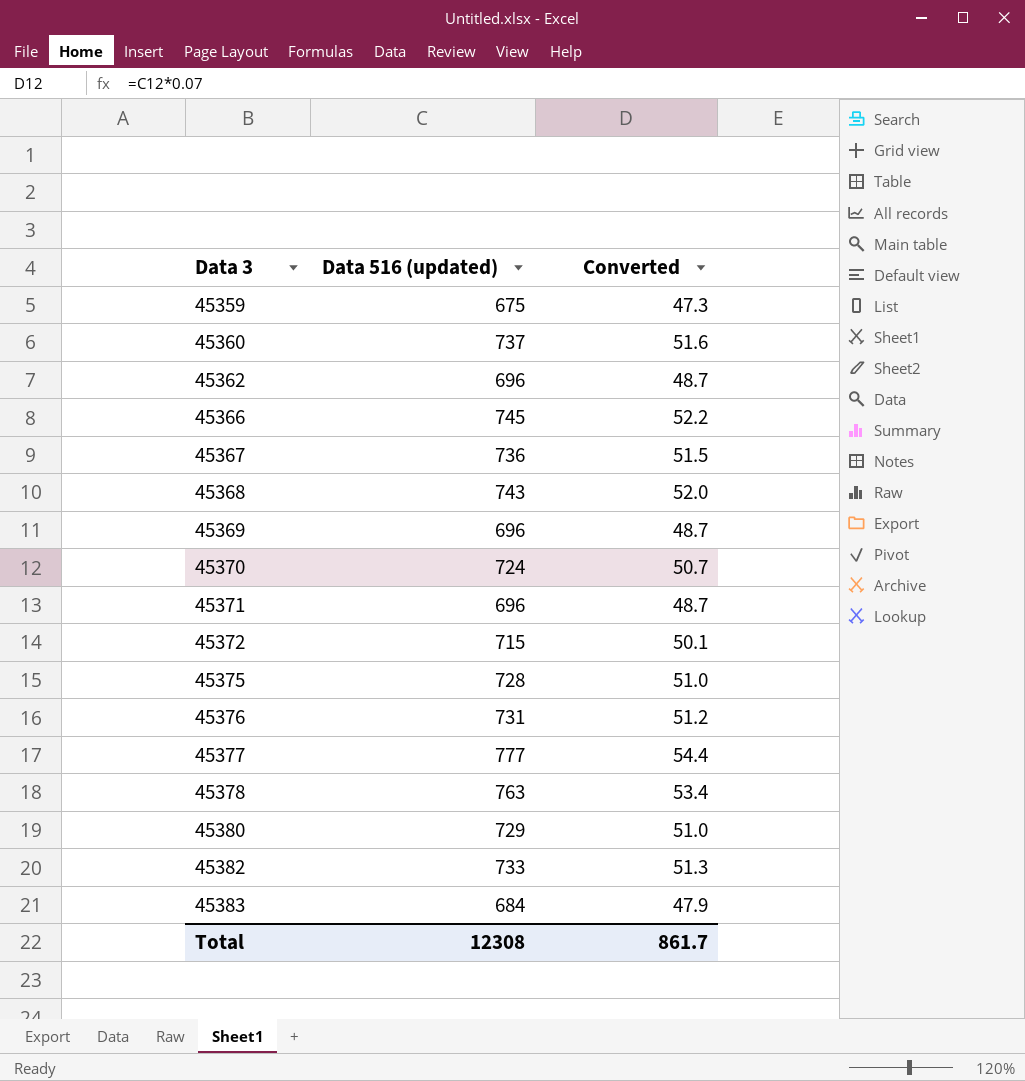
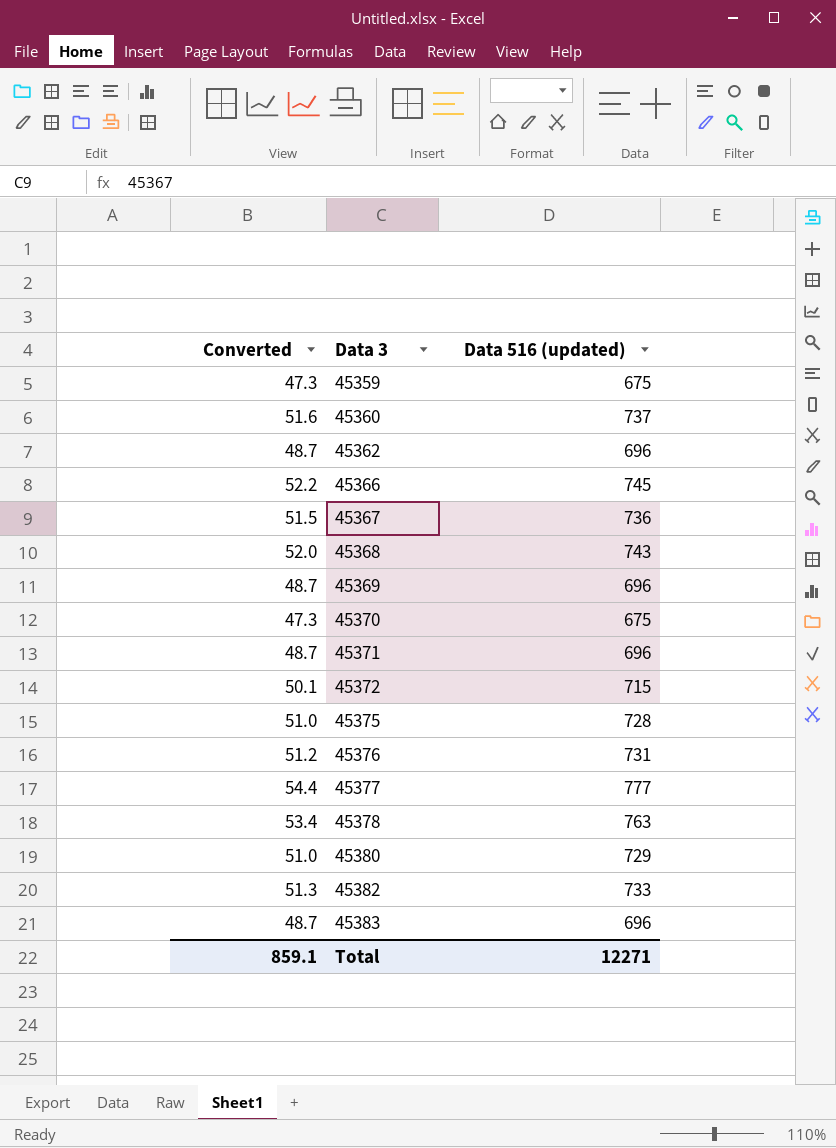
column Converted | position: 3 -> 1
45370 | Converted: 50.7 -> 47.3
45370 | Data 516 (updated): 724 -> 675
45383 | Converted: 47.9 -> 48.7
45383 | Data 516 (updated): 684 -> 696
Total | Converted: 861.7 -> 859.1
Total | Data 516 (updated): 12308 -> 12271

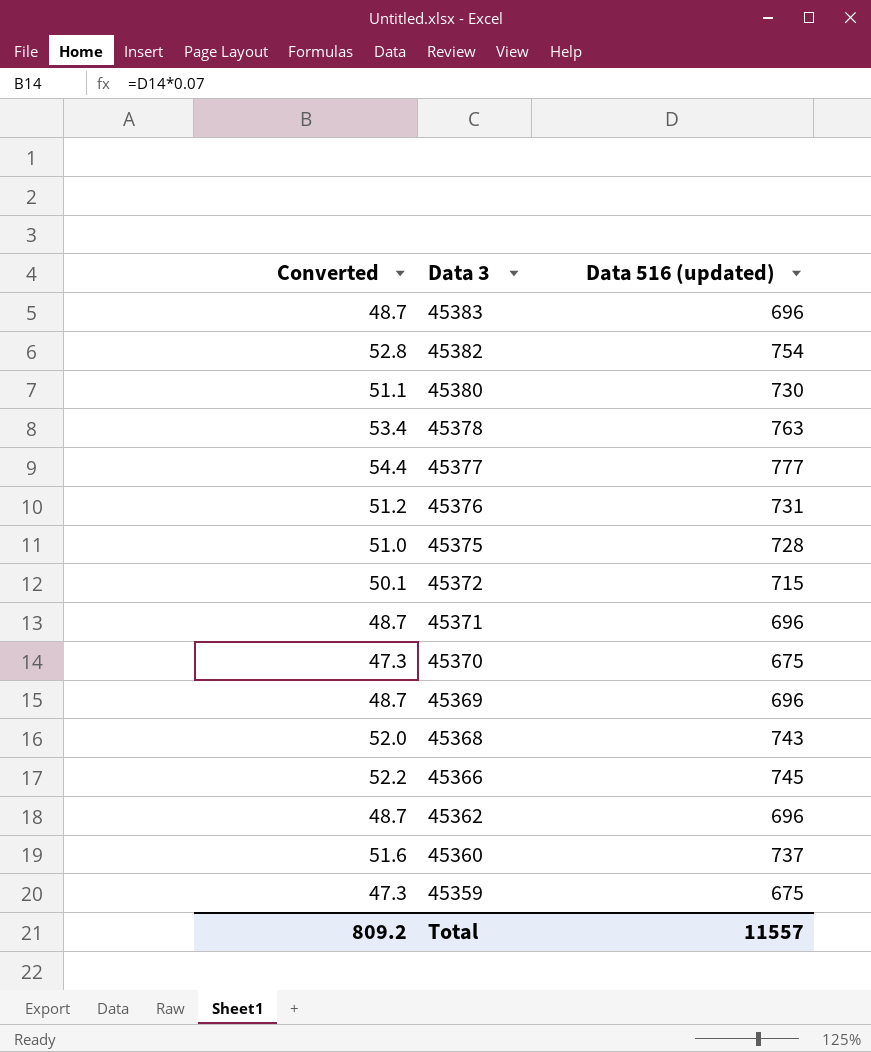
row order: Data 3 ascending -> Data 3 descending
row 45367: 51.5 | 736 -> none
45382 | Converted: 51.3 -> 52.8
45382 | Data 516 (updated): 733 -> 754
45380 | Converted: 51.0 -> 51.1
45380 | Data 516 (updated): 729 -> 730
Total | Converted: 859.1 -> 809.2
Total | Data 516 (updated): 12271 -> 11557

